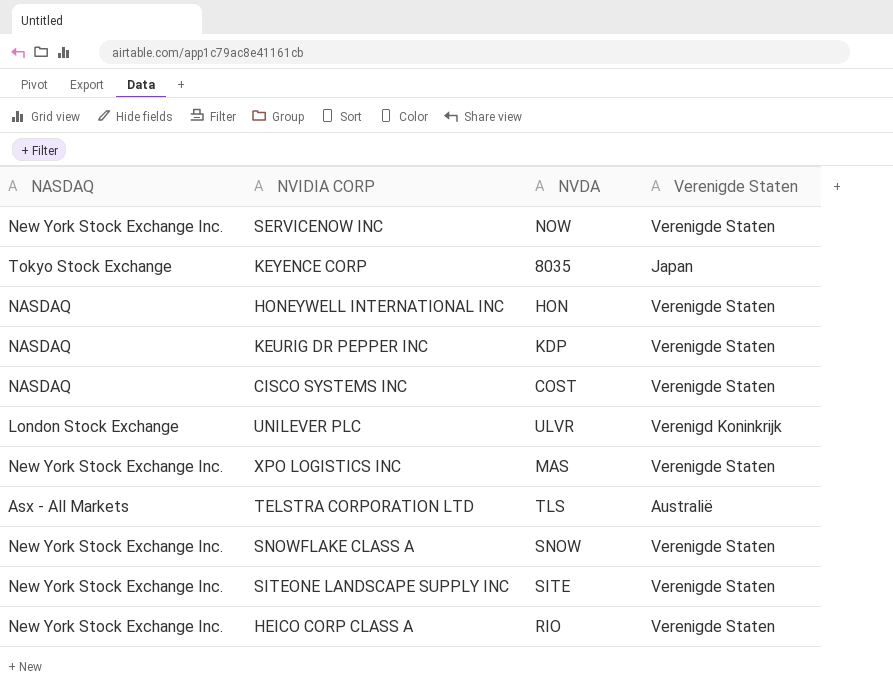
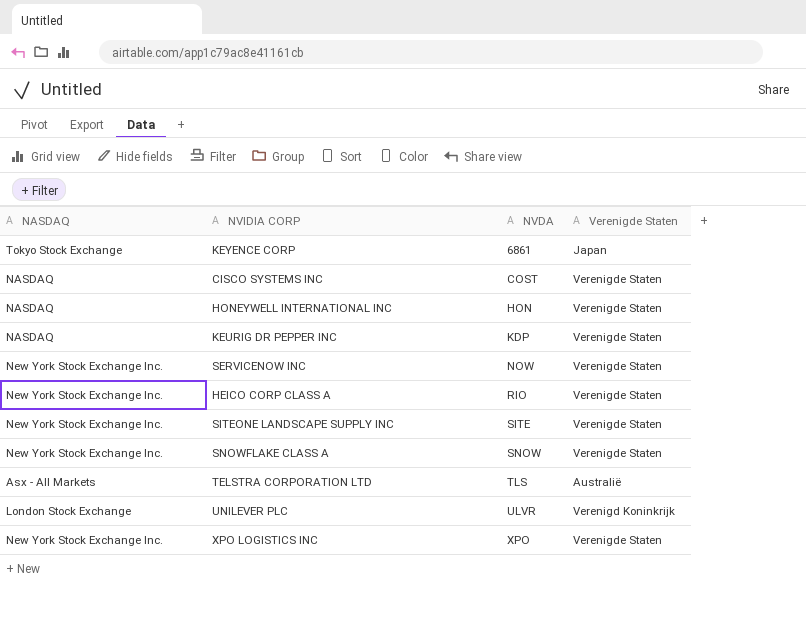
row order: none -> NVDA ascending
KEYENCE CORP | NVDA: 8035 -> 6861
XPO LOGISTICS INC | NVDA: MAS -> XPO

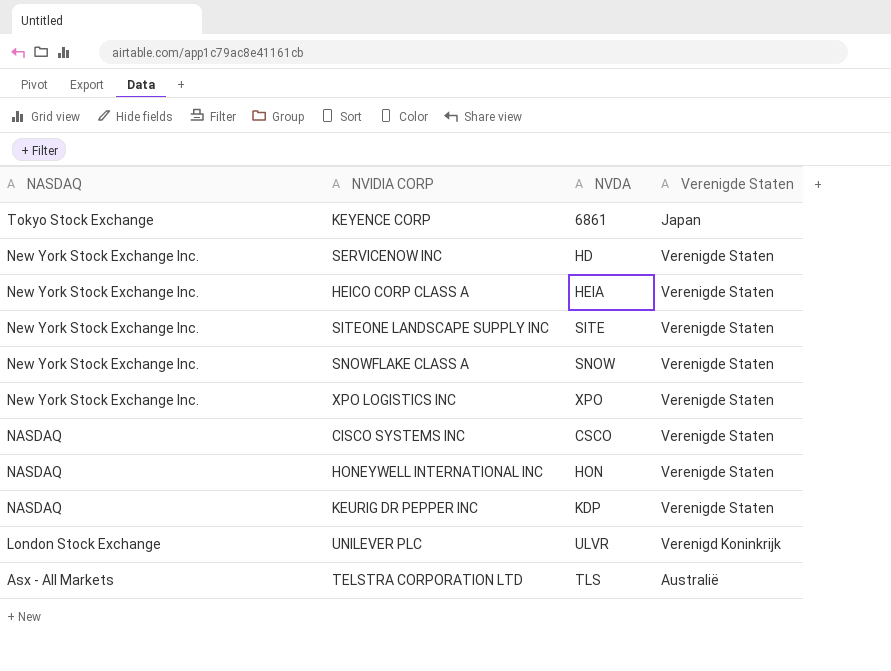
row order: NVDA ascending -> NASDAQ descending
SERVICENOW INC | NVDA: NOW -> HD
HEICO CORP CLASS A | NVDA: RIO -> HEIA
CISCO SYSTEMS INC | NVDA: COST -> CSCO

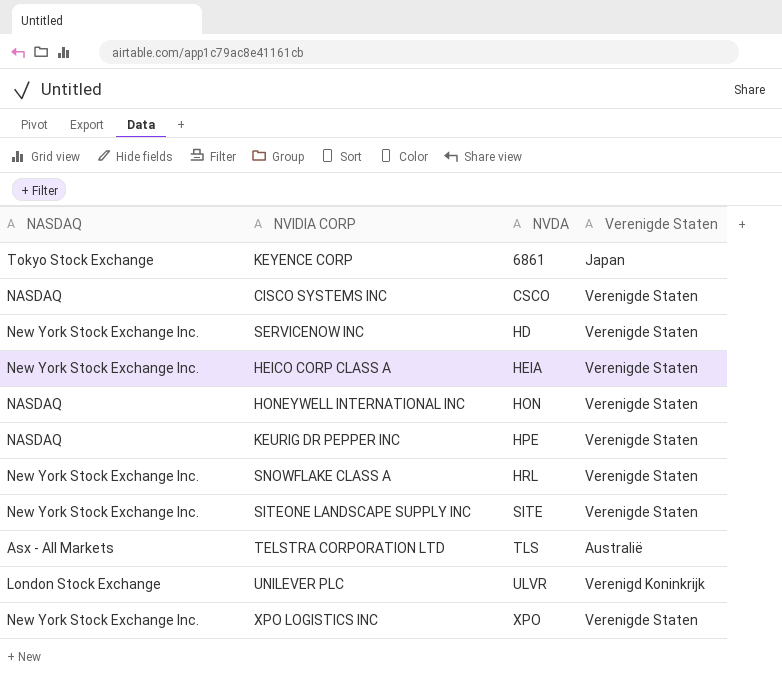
row order: NASDAQ descending -> NVDA ascending
KEURIG DR PEPPER INC | NVDA: KDP -> HPE
SNOWFLAKE CLASS A | NVDA: SNOW -> HRL

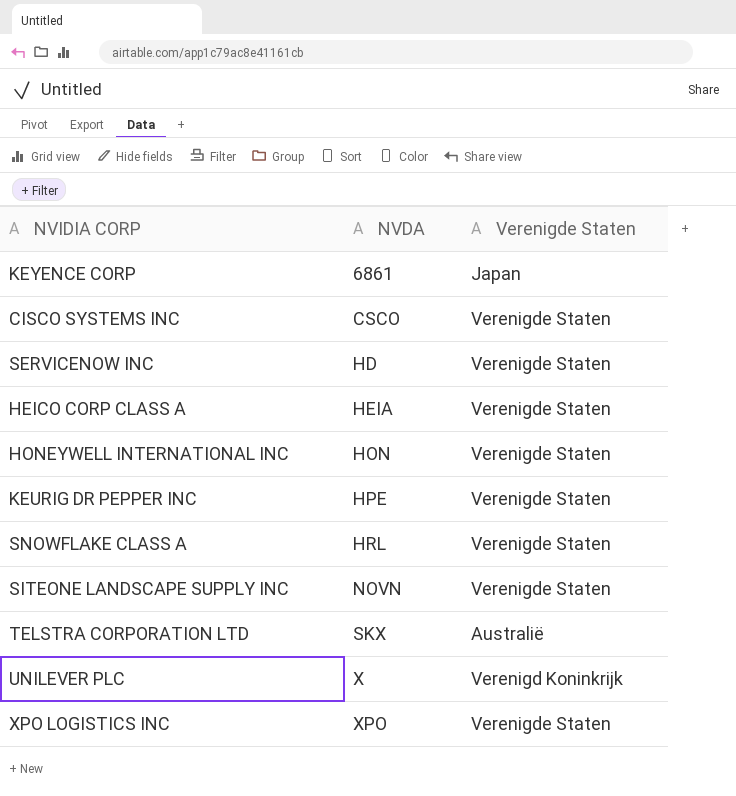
column NASDAQ | position: 1 -> none
SITEONE LANDSCAPE SUPPLY INC | NVDA: SITE -> NOVN
TELSTRA CORPORATION LTD | NVDA: TLS -> SKX
UNILEVER PLC | NVDA: ULVR -> X

